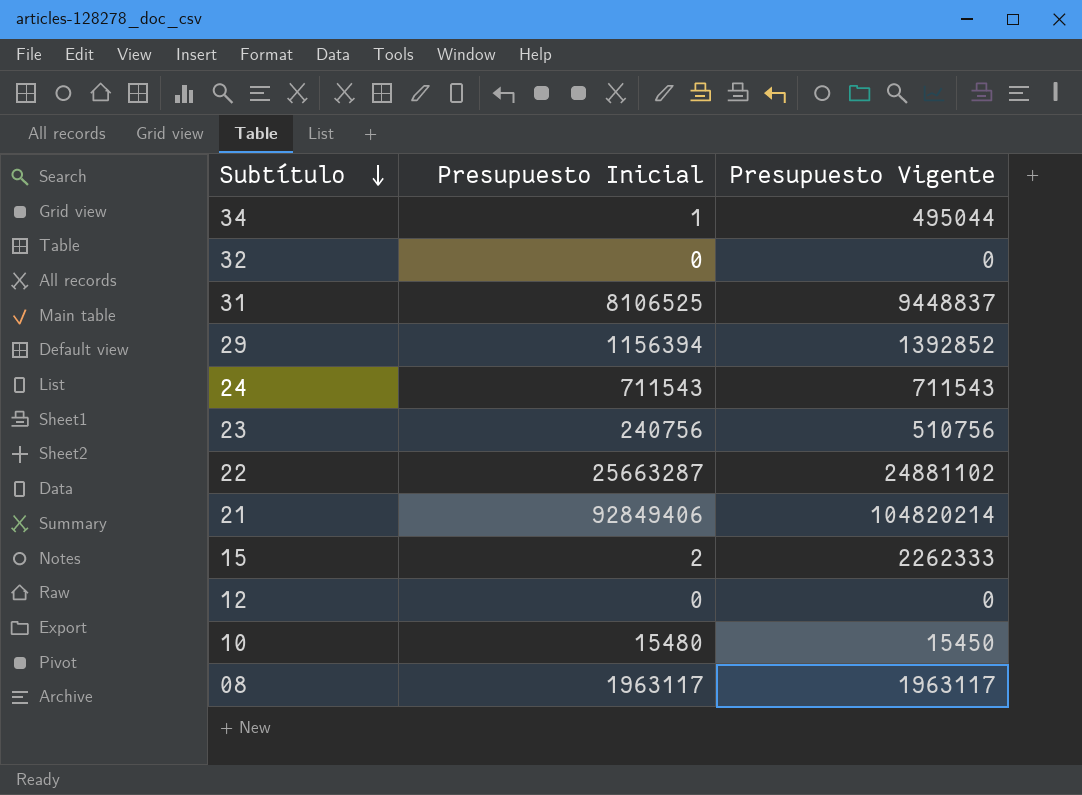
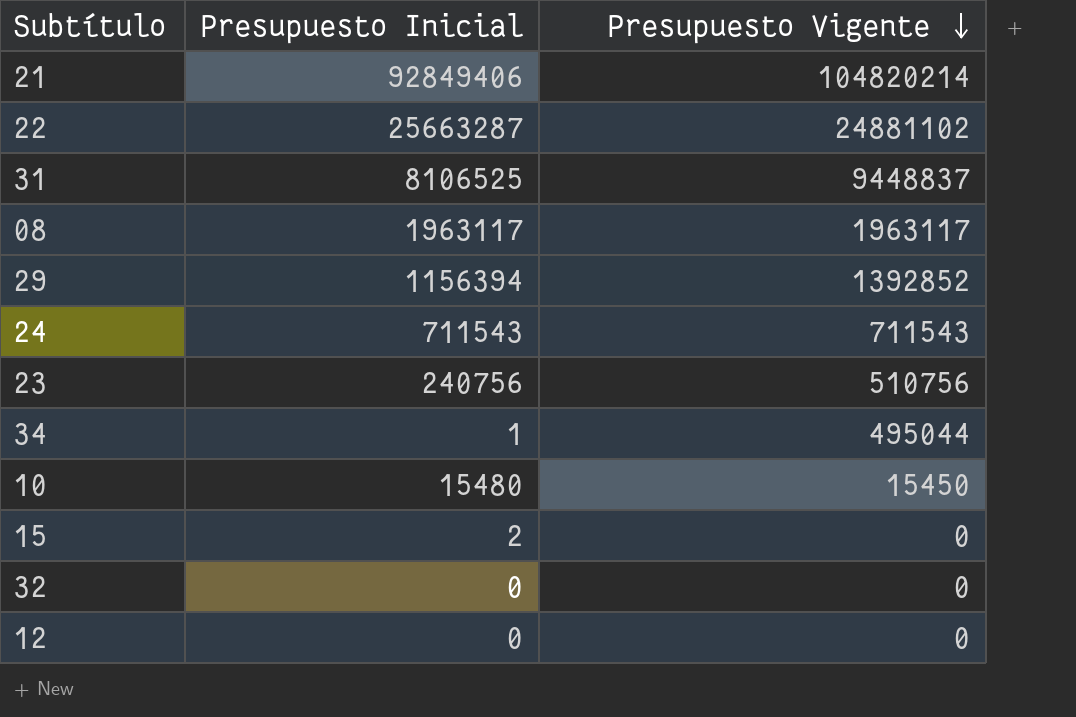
row order: Subtítulo descending -> Presupuesto Vigente descending
15 | Presupuesto Vigente: 2262333 -> 0

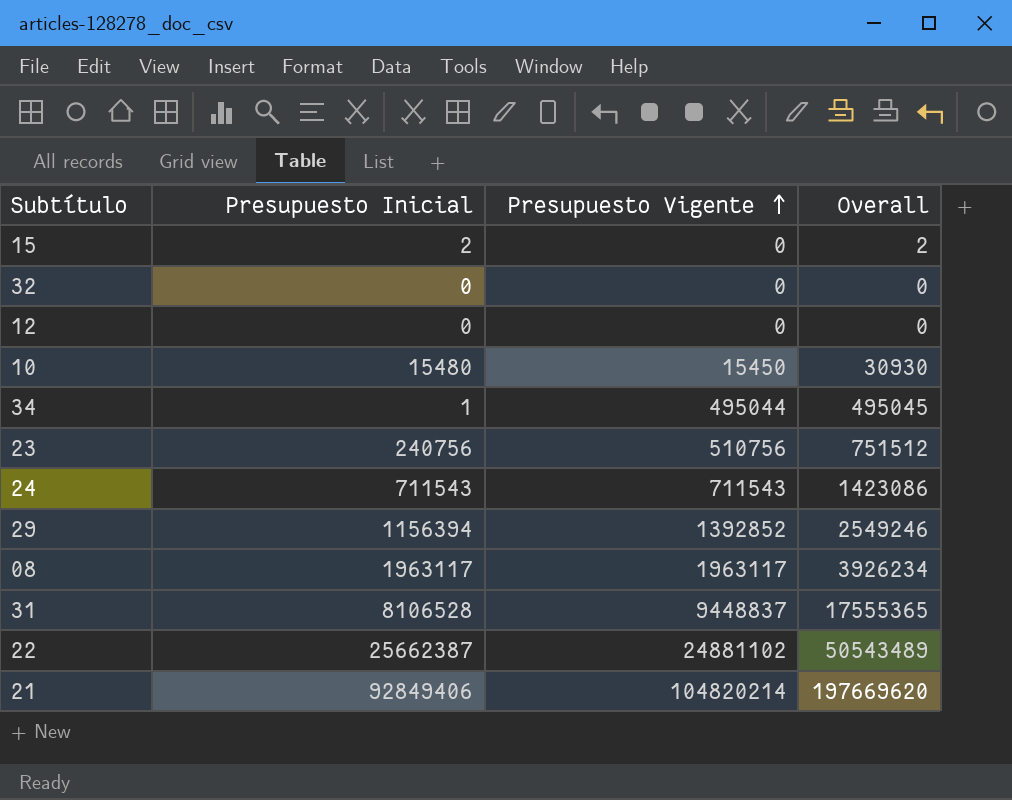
row order: Presupuesto Vigente descending -> Presupuesto Vigente ascending
column Overall | formula: none -> [Presupuesto Inicial] + [Presupuesto Vigente]
31 | Presupuesto Inicial: 8106525 -> 8106528
22 | Presupuesto Inicial: 25663287 -> 25662387

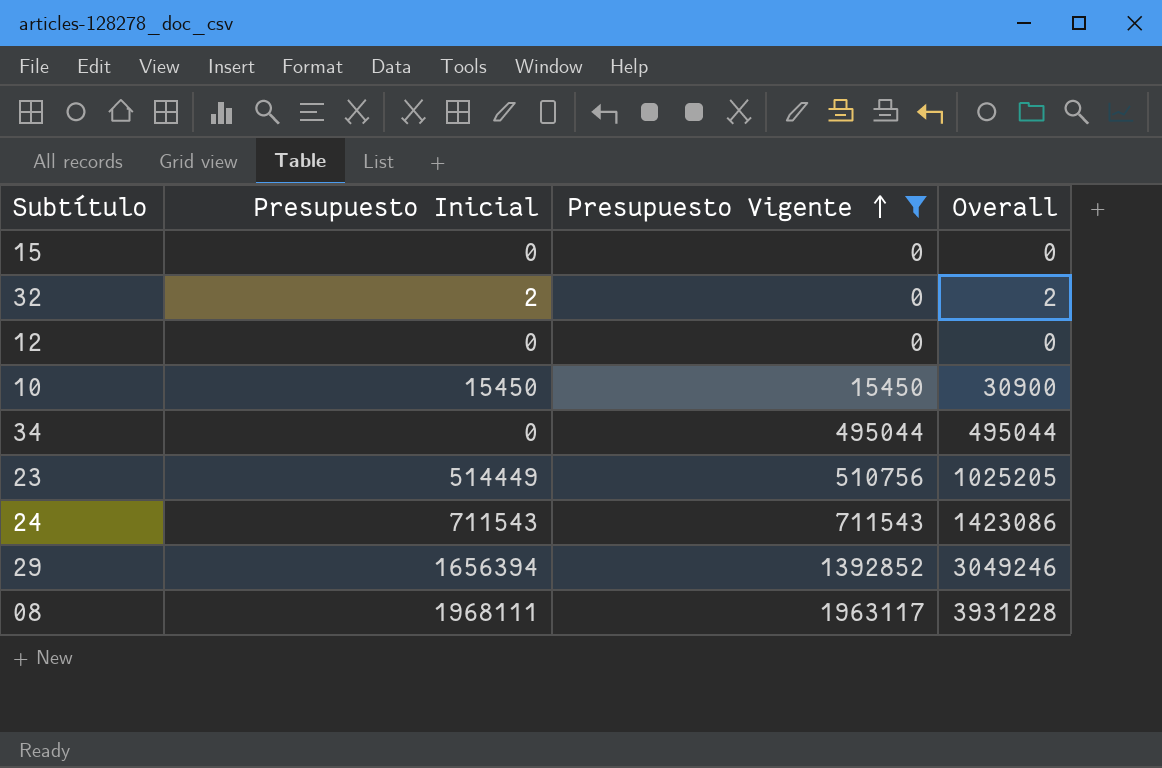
filter: none -> Presupuesto Vigente <= 1963117
15 | Presupuesto Inicial: 2 -> 0
15 | Overall: 2 -> 0
32 | Presupuesto Inicial: 0 -> 2
32 | Overall: 0 -> 2
10 | Presupuesto Inicial: 15480 -> 15450
10 | Overall: 30930 -> 30900
34 | Presupuesto Inicial: 1 -> 0
34 | Overall: 495045 -> 495044
23 | Presupuesto Inicial: 240756 -> 514449
23 | Overall: 751512 -> 1025205
29 | Presupuesto Inicial: 1156394 -> 1656394
29 | Overall: 2549246 -> 3049246
08 | Presupuesto Inicial: 1963117 -> 1968111
08 | Overall: 3926234 -> 3931228

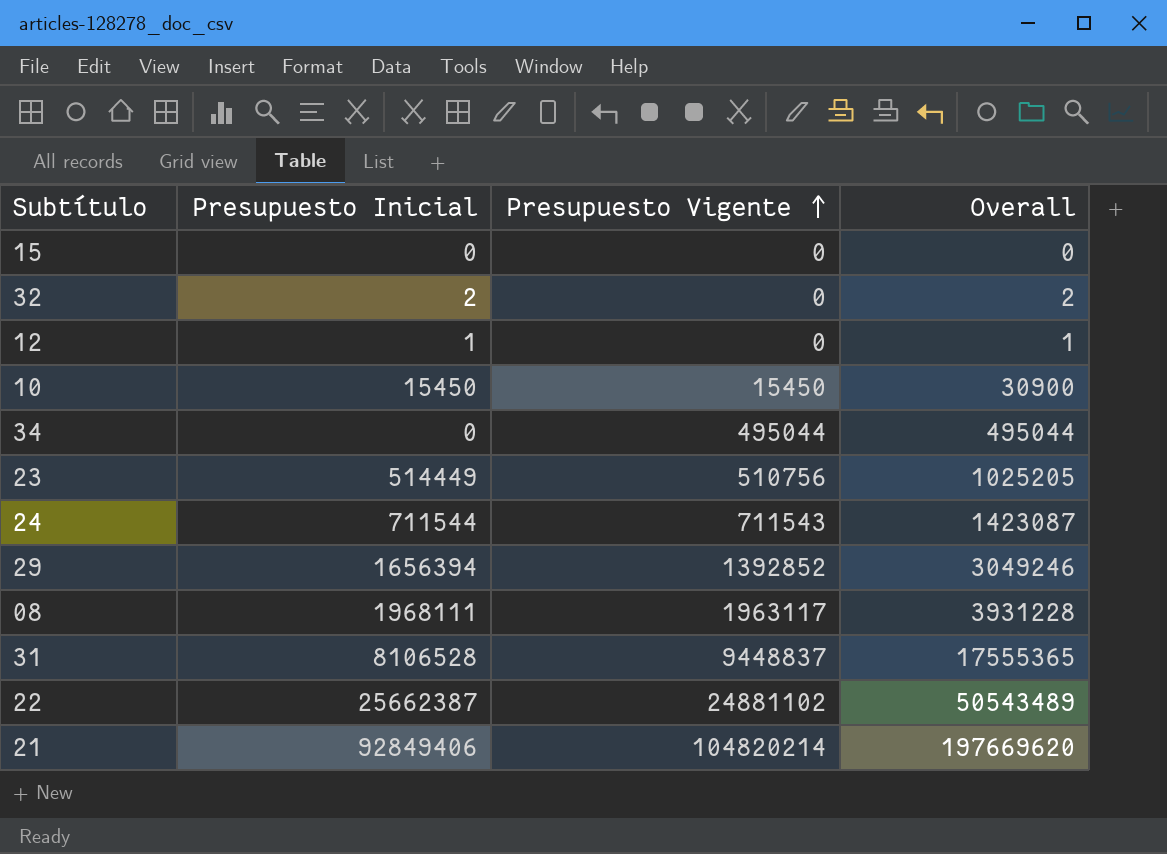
filter: Presupuesto Vigente <= 1963117 -> none
12 | Presupuesto Inicial: 0 -> 1
12 | Overall: 0 -> 1
24 | Presupuesto Inicial: 711543 -> 711544
24 | Overall: 1423086 -> 1423087

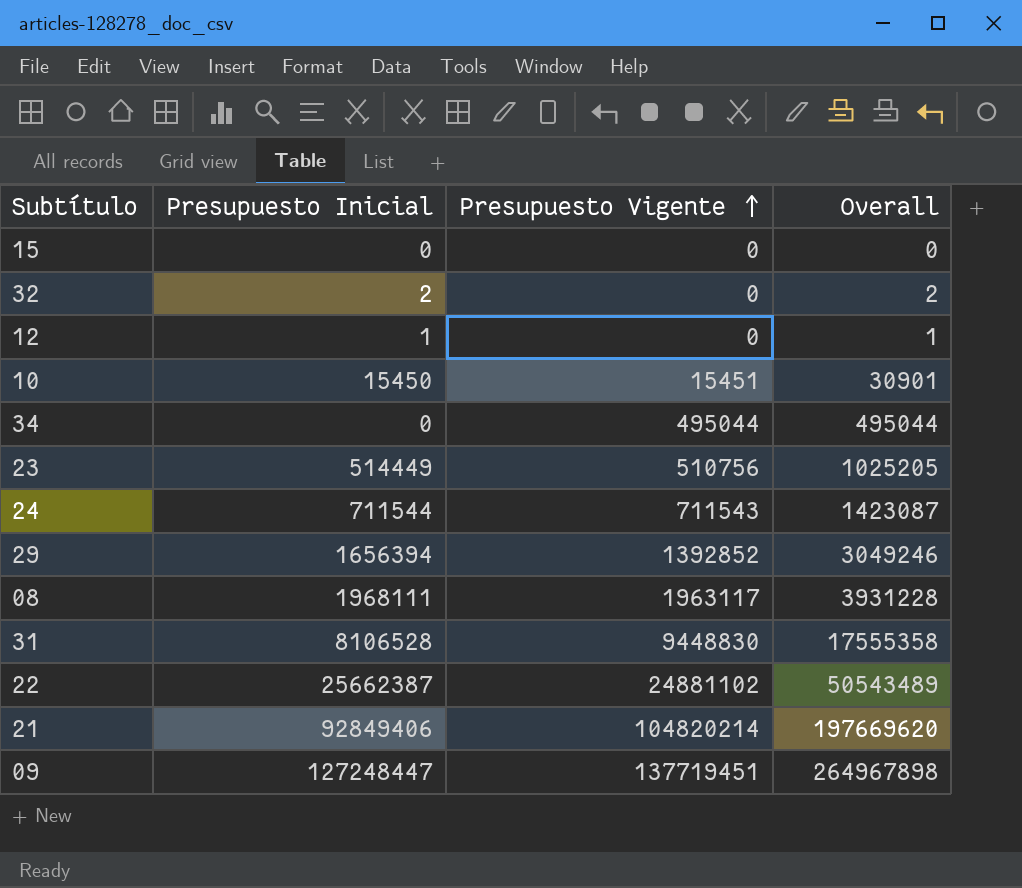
10 | Presupuesto Vigente: 15450 -> 15451
10 | Overall: 30900 -> 30901
31 | Presupuesto Vigente: 9448837 -> 9448830
31 | Overall: 17555365 -> 17555358
row 09: none -> 127248447 | 137719451 | 264967898

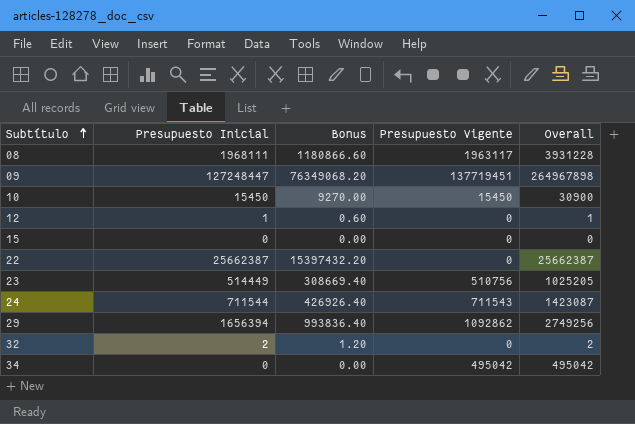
row order: Presupuesto Vigente ascending -> Subtítulo ascending
column Bonus | formula: none -> [Presupuesto Inicial] * 0.6
row 31: 8106528 | 9448830 | 17555358 -> none
row 21: 92849406 | 104820214 | 197669620 -> none
10 | Presupuesto Vigente: 15451 -> 15450
10 | Overall: 30901 -> 30900
22 | Presupuesto Vigente: 24881102 -> 0
22 | Overall: 50543489 -> 25662387
29 | Presupuesto Vigente: 1392852 -> 1092862
29 | Overall: 3049246 -> 2749256
34 | Presupuesto Vigente: 495044 -> 495042
34 | Overall: 495044 -> 495042

